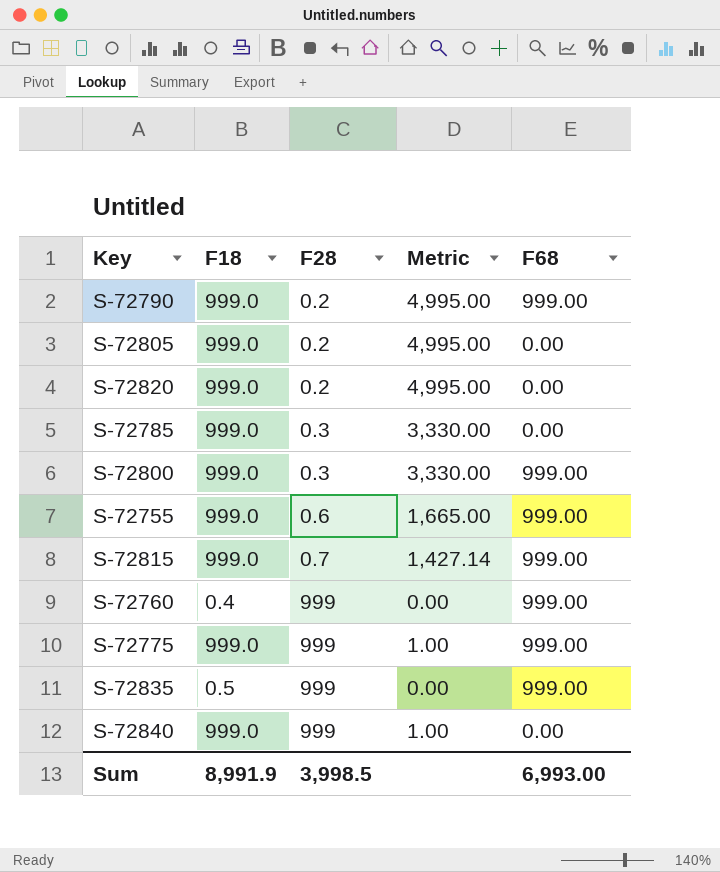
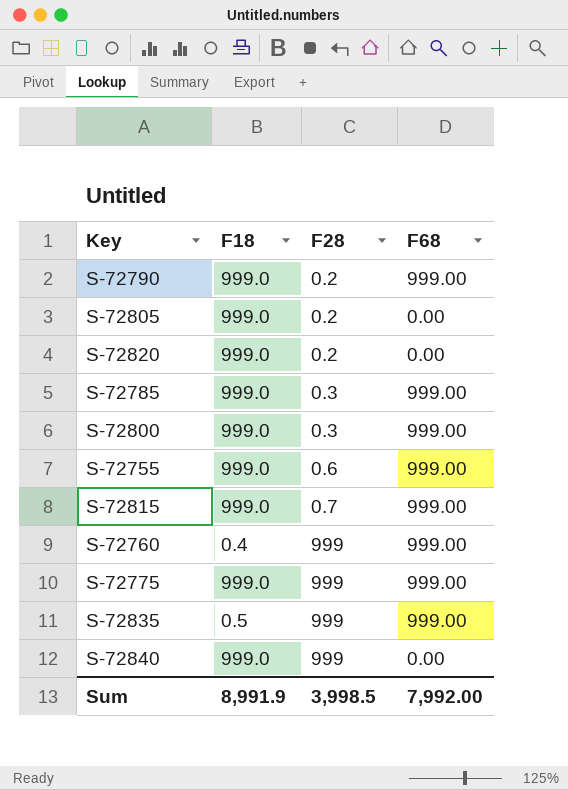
column Metric | formula: [F18] / [F28] -> none
S-72785 | F68: 0.00 -> 999.00
Sum | F68: 6,993.00 -> 7,992.00

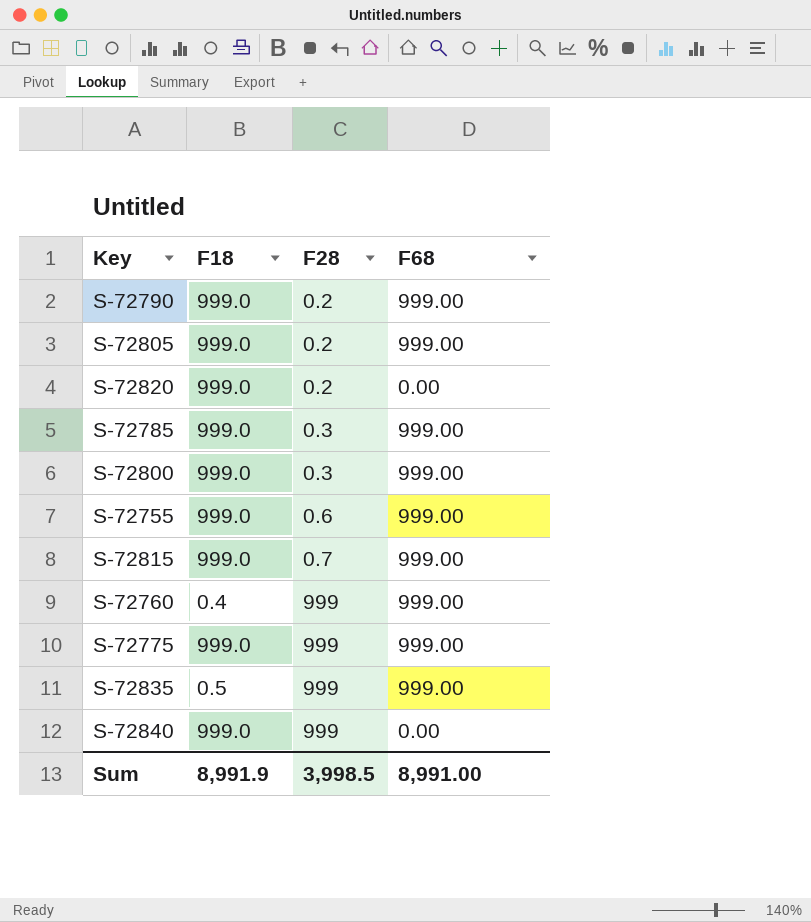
S-72805 | F68: 0.00 -> 999.00
Sum | F68: 7,992.00 -> 8,991.00

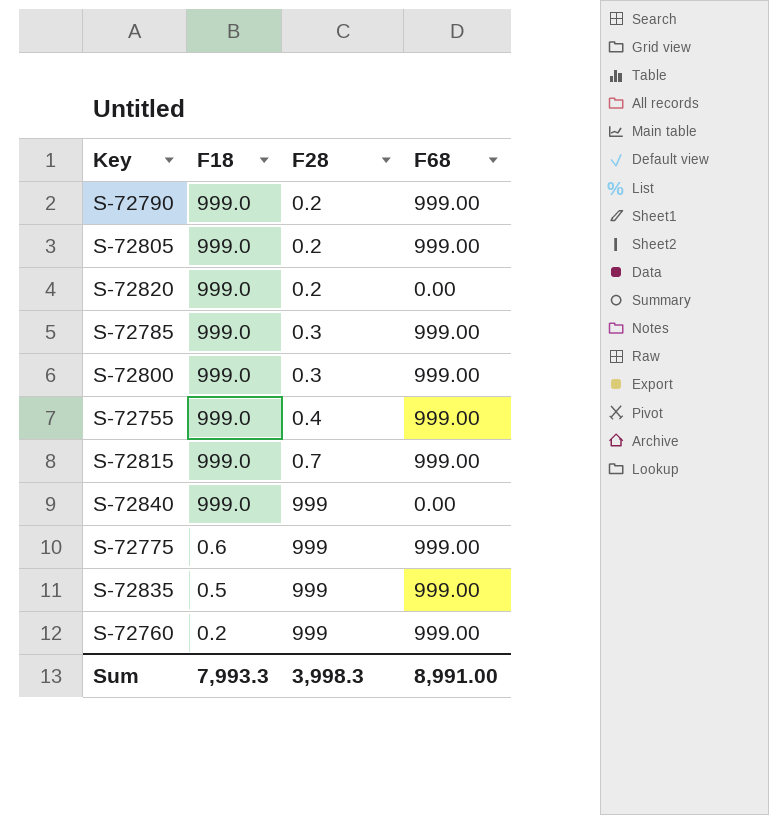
row order: F28 ascending -> F18 descending
S-72755 | F28: 0.6 -> 0.4
S-72775 | F18: 999.0 -> 0.6
S-72760 | F18: 0.4 -> 0.2
Sum | F18: 8,991.9 -> 7,993.3
Sum | F28: 3,998.5 -> 3,998.3

